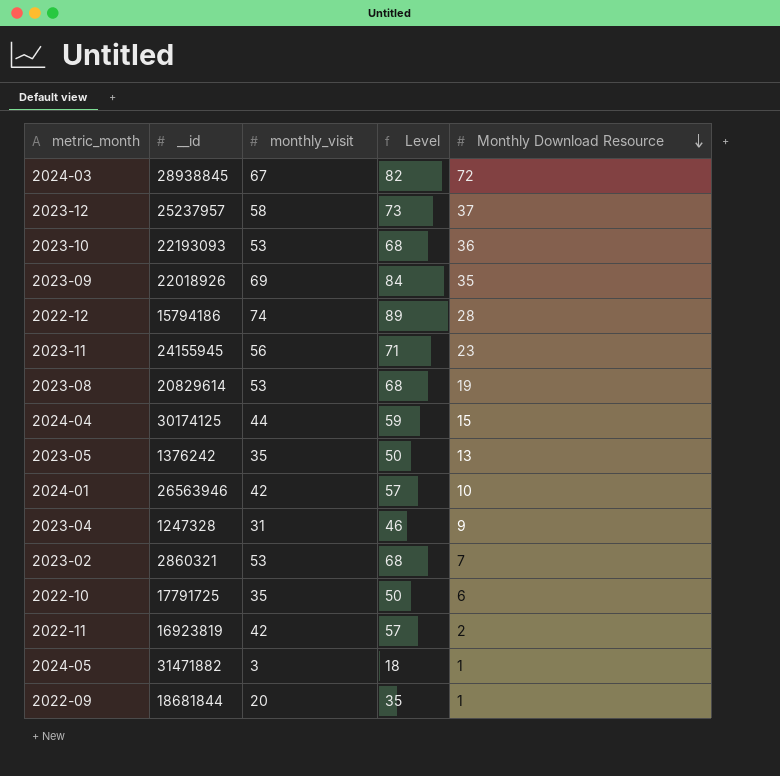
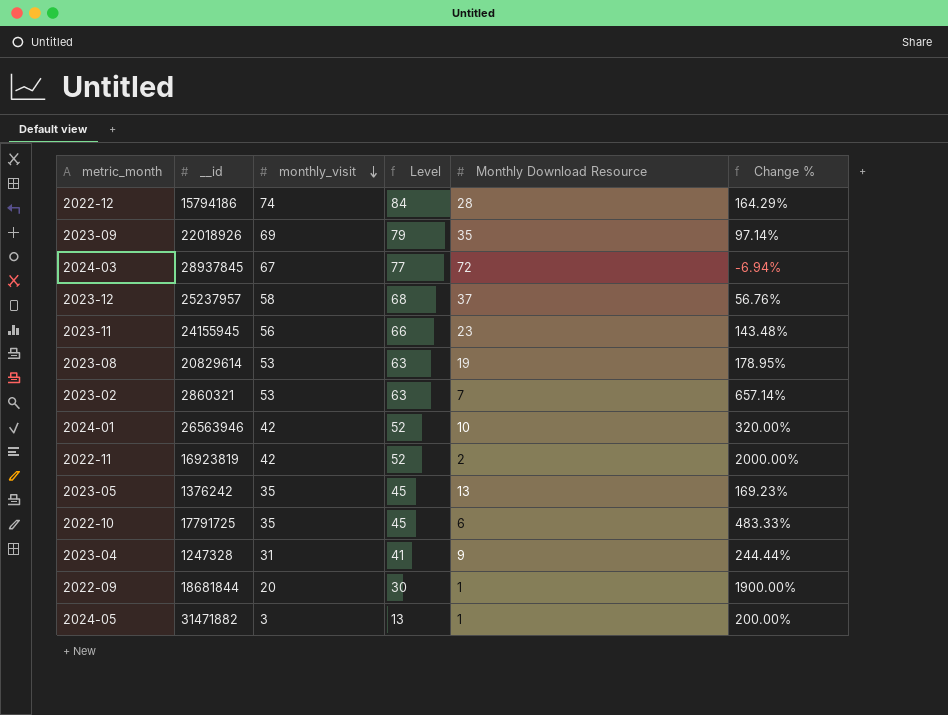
row order: Monthly Download Resource descending -> monthly_visit descending
column Level | formula: [monthly_visit] + 15 -> [monthly_visit] + 10
column Change % | formula: none -> ([monthly_visit] - [Monthly Download Resource]) / [Monthly Download Resource]
row 2023-10: 22193093 | 53 | 68 | 36 -> none
row 2024-04: 30174125 | 44 | 59 | 15 -> none
2024-03 | __id: 28938845 -> 28937845

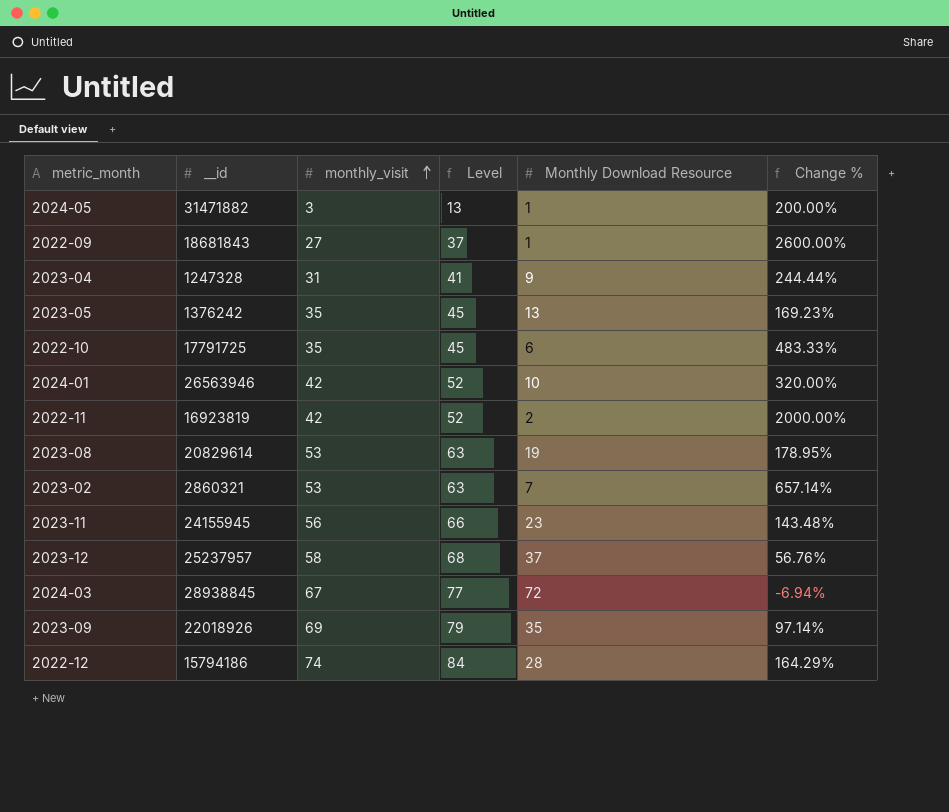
row order: monthly_visit descending -> monthly_visit ascending
2022-09 | __id: 18681844 -> 18681843
2022-09 | monthly_visit: 20 -> 27
2022-09 | Level: 30 -> 37
2022-09 | Change %: 1900.00% -> 2600.00%
2024-03 | __id: 28937845 -> 28938845

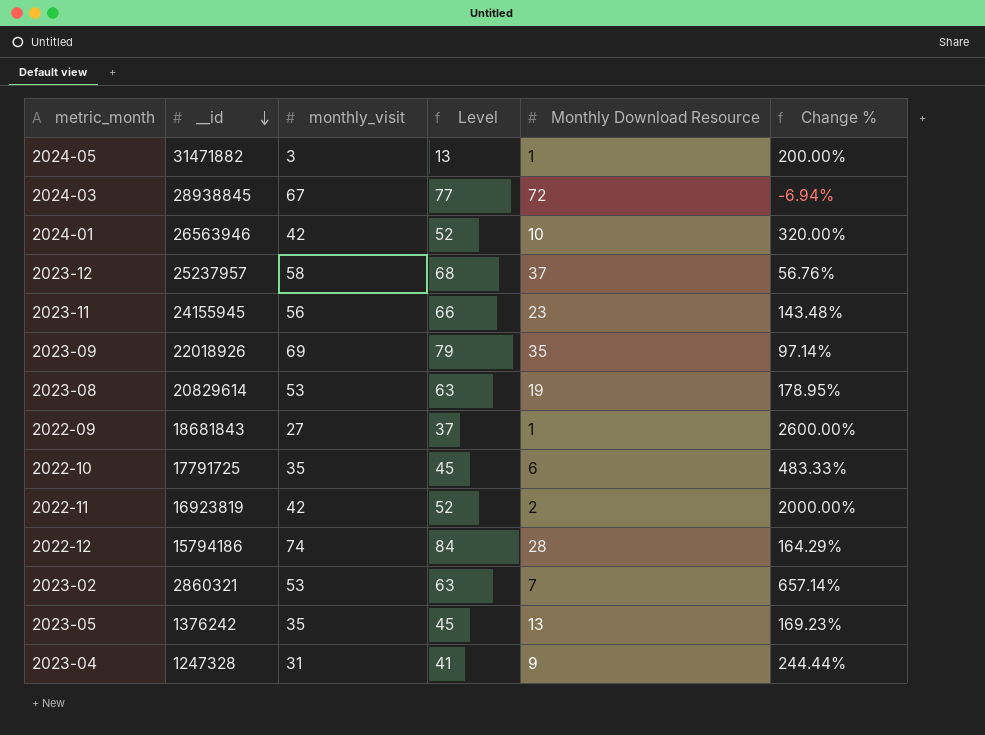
row order: monthly_visit ascending -> __id descending

